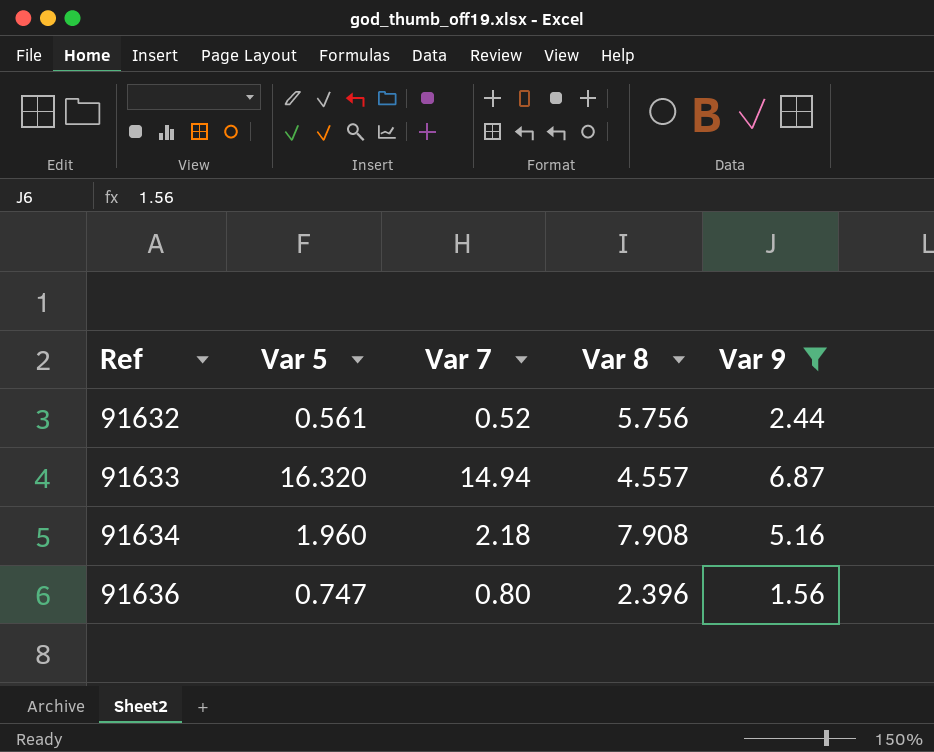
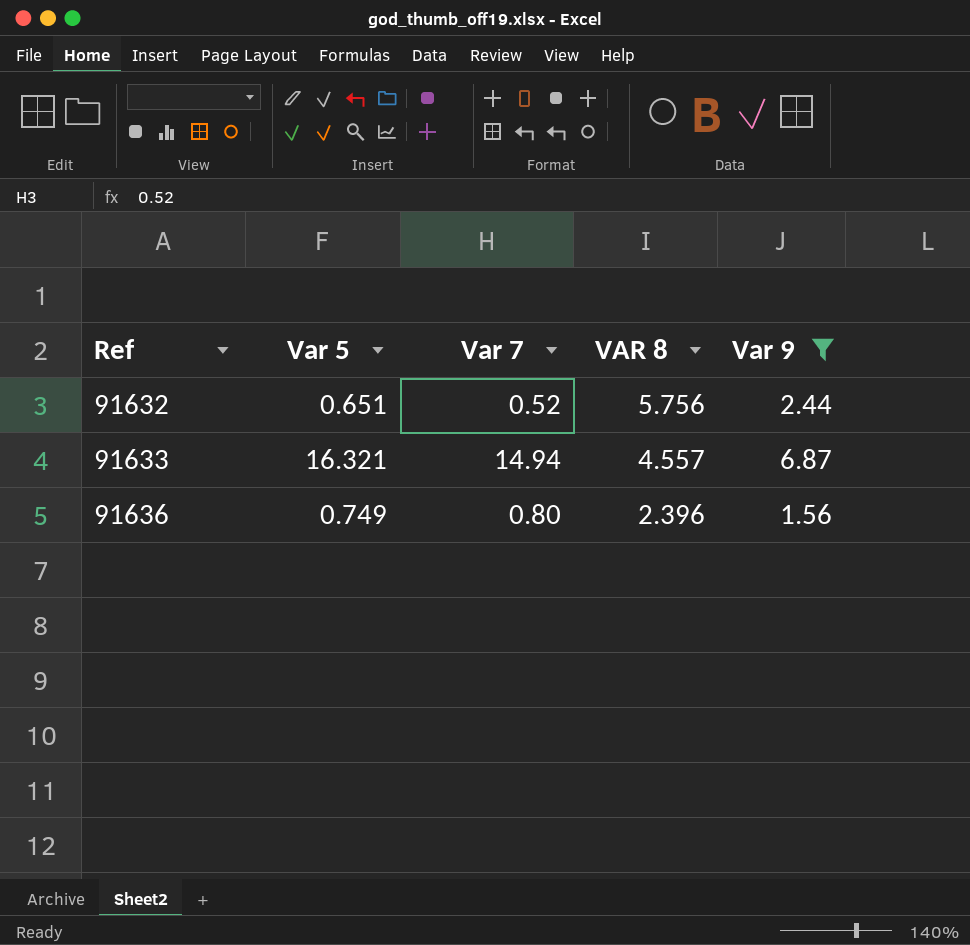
column name: Var 8 -> VAR 8
row 91634: 1.960 | 2.18 | 7.908 | 5.16 -> none
91632 | Var 5: 0.561 -> 0.651
91633 | Var 5: 16.320 -> 16.321
91636 | Var 5: 0.747 -> 0.749

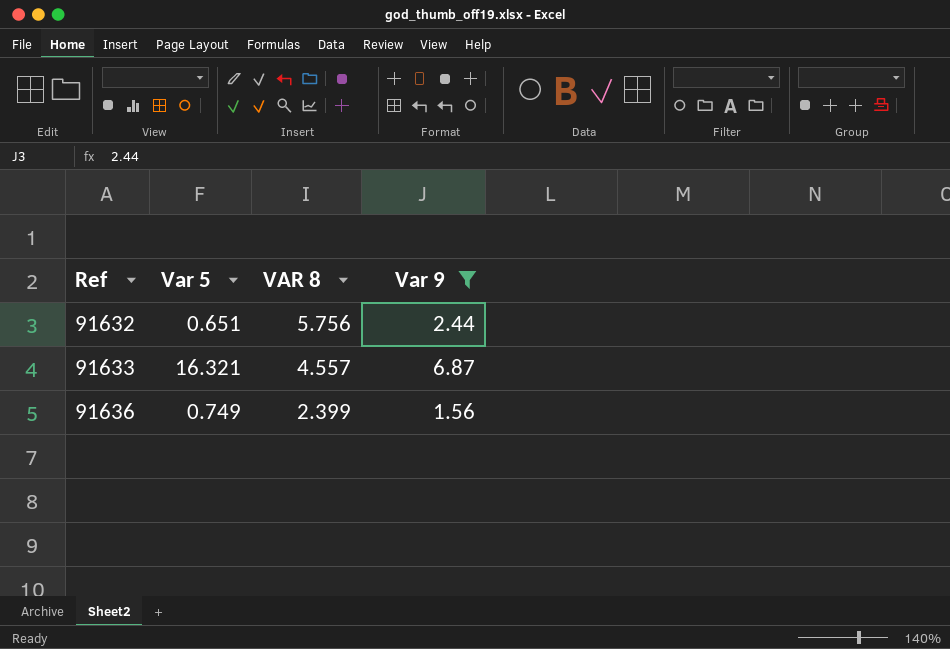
column Var 7 | position: 3 -> none
91636 | VAR 8: 2.396 -> 2.399

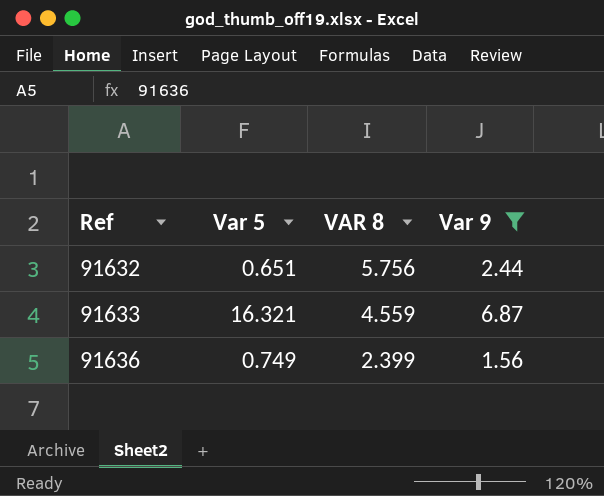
91633 | VAR 8: 4.557 -> 4.559

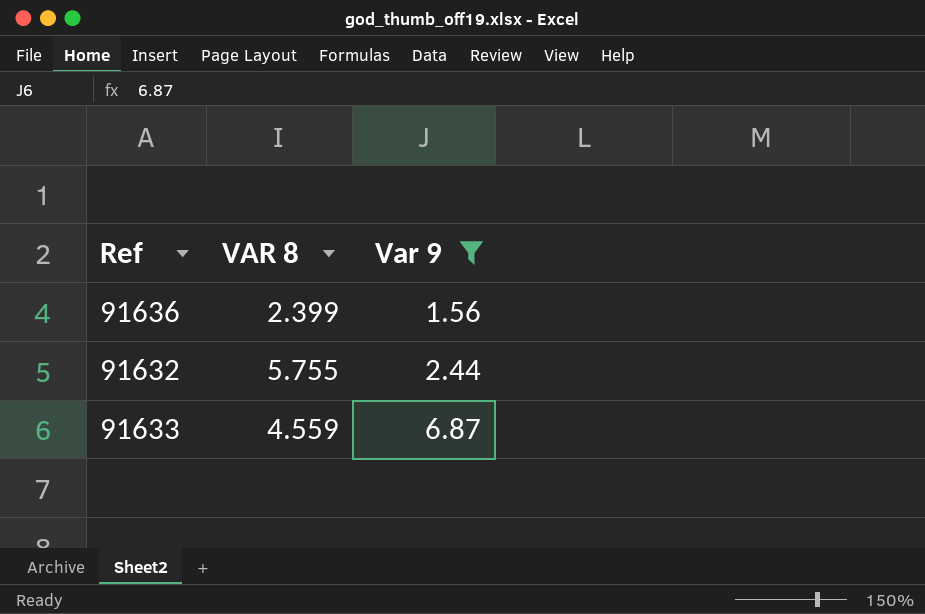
row order: Ref ascending -> Var 9 ascending
column Var 5 | position: 2 -> none
91632 | VAR 8: 5.756 -> 5.755

